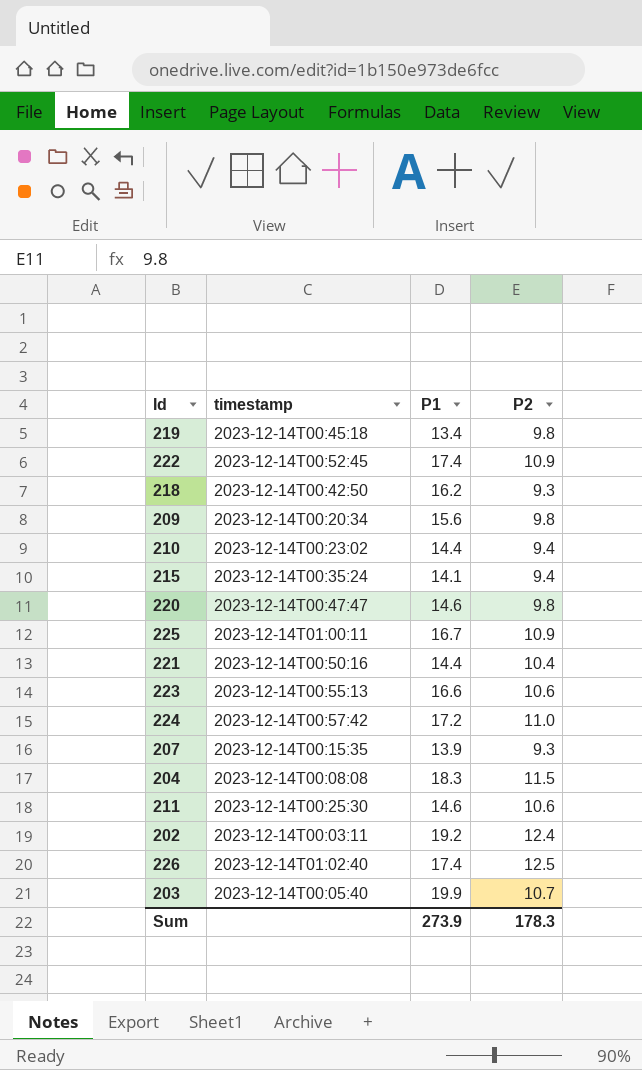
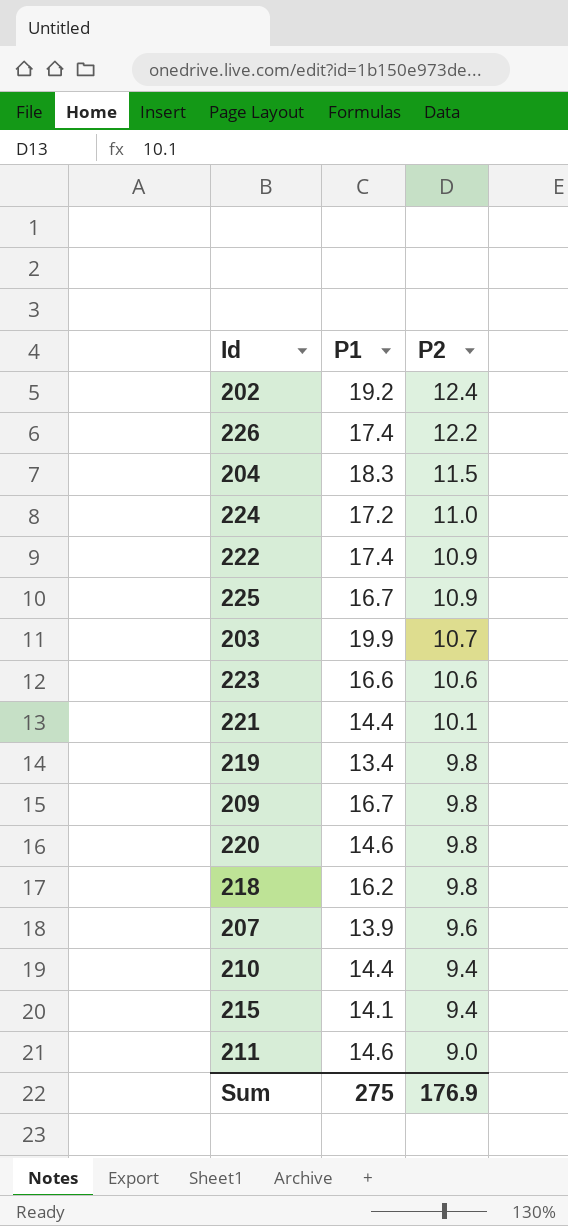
row order: none -> P2 descending
column timestamp | position: 2 -> none
226 | P2: 12.5 -> 12.2
221 | P2: 10.4 -> 10.1
209 | P1: 15.6 -> 16.7
218 | P2: 9.3 -> 9.8
207 | P2: 9.3 -> 9.6
211 | P2: 10.6 -> 9.0
Sum | P1: 273.9 -> 275
Sum | P2: 178.3 -> 176.9

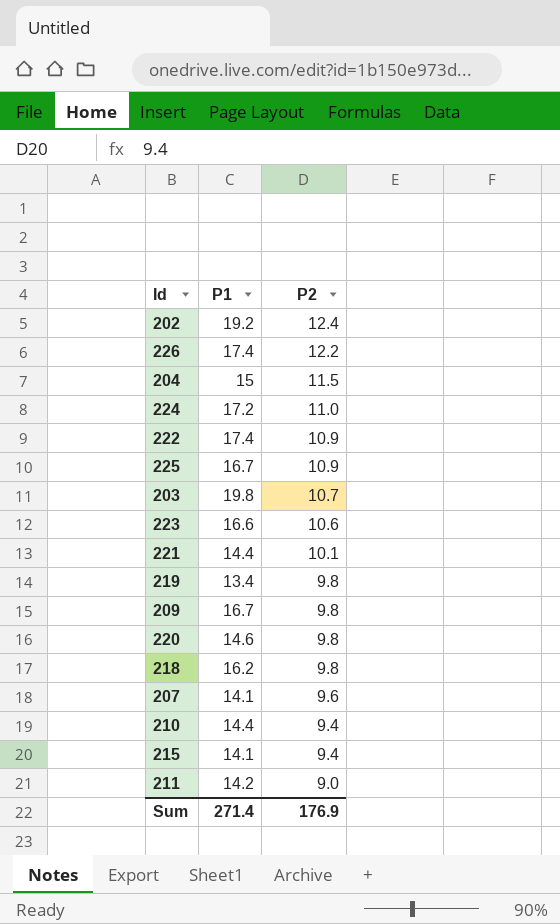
204 | P1: 18.3 -> 15
203 | P1: 19.9 -> 19.8
207 | P1: 13.9 -> 14.1
211 | P1: 14.6 -> 14.2
Sum | P1: 275 -> 271.4

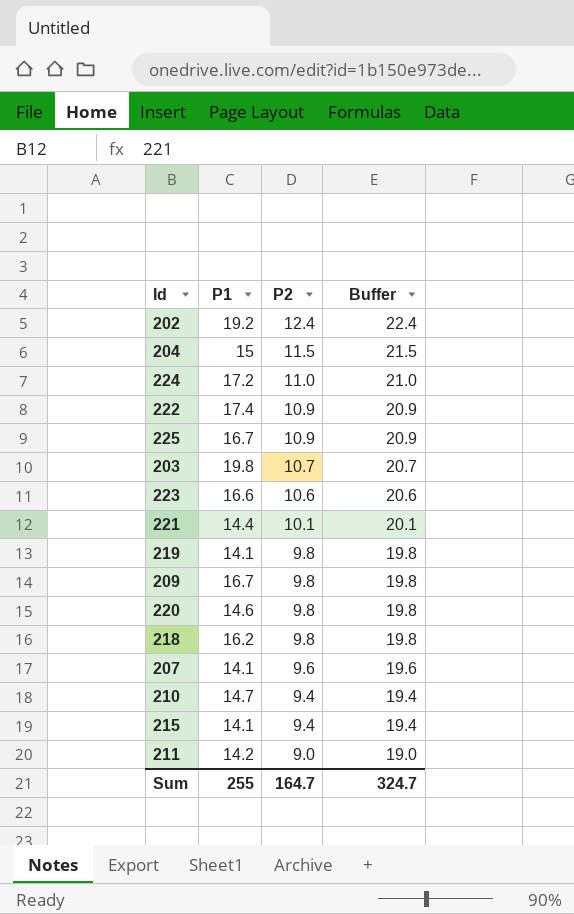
column Buffer | formula: none -> [P2] + 10
row 226: 17.4 | 12.2 -> none
219 | P1: 13.4 -> 14.1
210 | P1: 14.4 -> 14.7
Sum | P1: 271.4 -> 255
Sum | P2: 176.9 -> 164.7

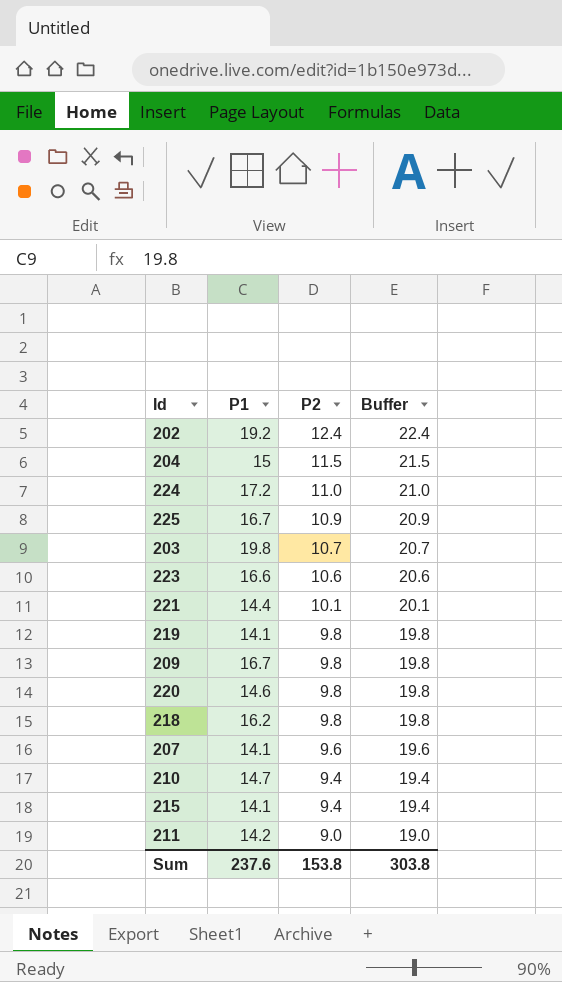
row 222: 17.4 | 10.9 | 20.9 -> none
Sum | P1: 255 -> 237.6
Sum | P2: 164.7 -> 153.8
Sum | Buffer: 324.7 -> 303.8

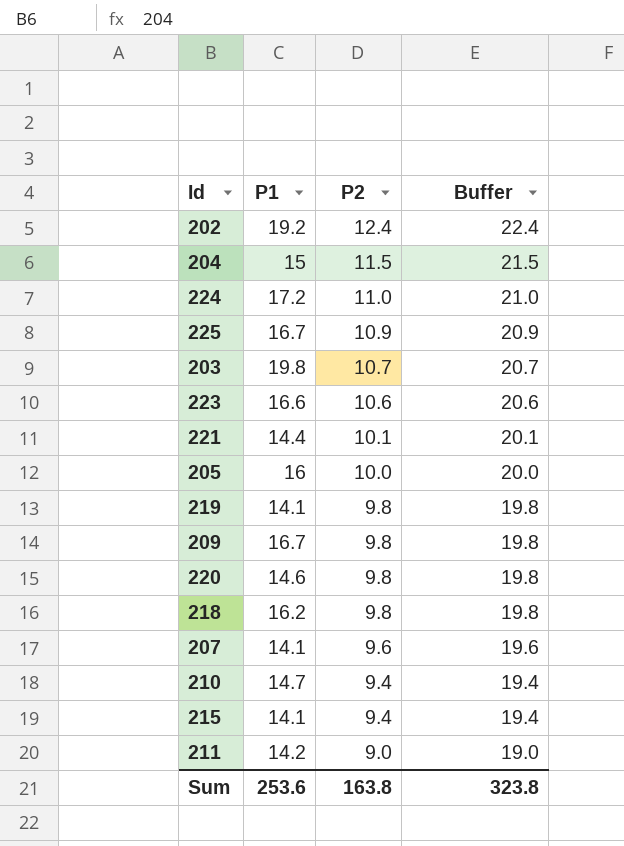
row 205: none -> 16 | 10.0 | 20.0
Sum | P1: 237.6 -> 253.6
Sum | P2: 153.8 -> 163.8
Sum | Buffer: 303.8 -> 323.8

